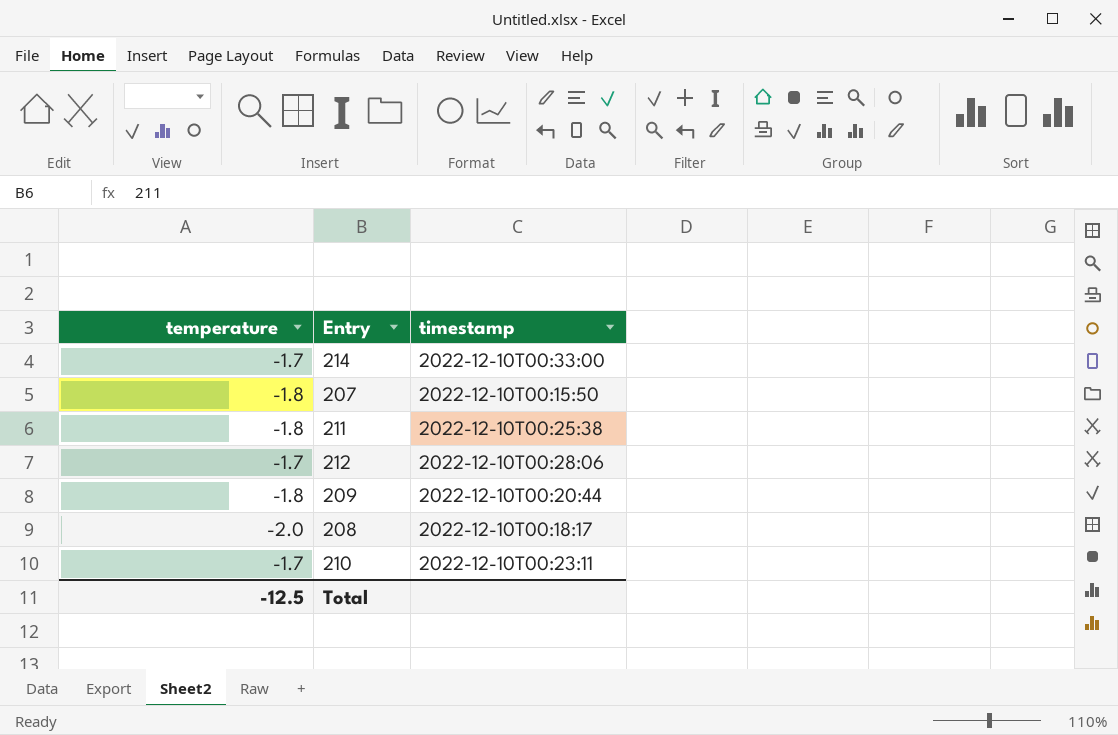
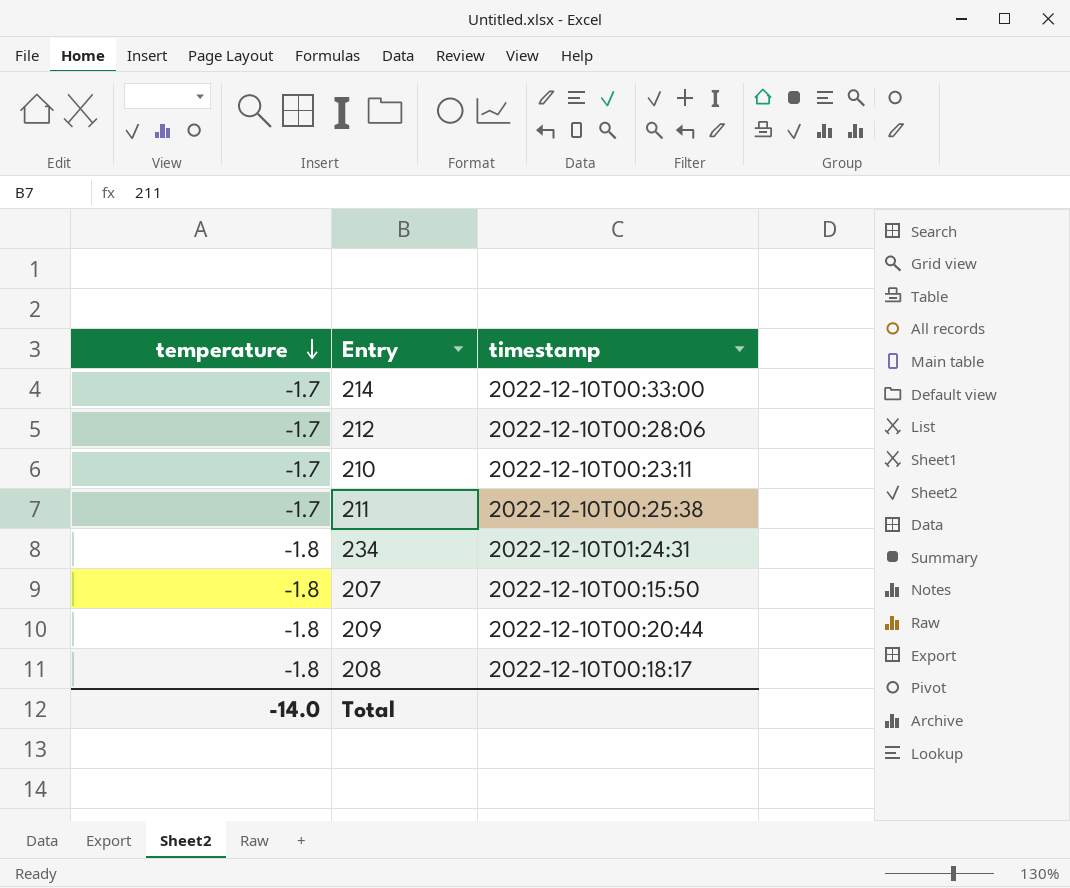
row order: none -> temperature descending
211 | temperature: -1.8 -> -1.7
row 234: none -> -1.8 | 2022-12-10T01:24:31
208 | temperature: -2.0 -> -1.8
Total | temperature: -12.5 -> -14.0

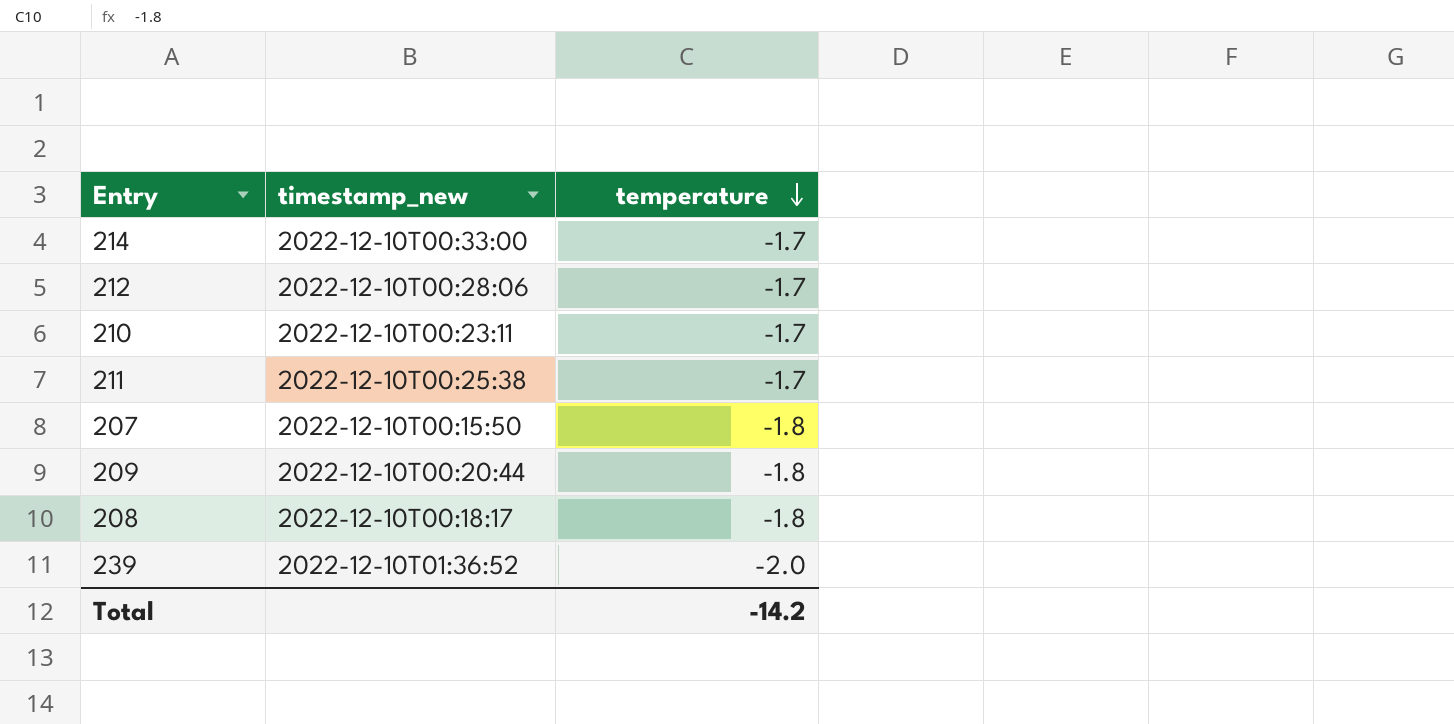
column name: timestamp -> timestamp_new
column temperature | position: 1 -> 3
row 234: -1.8 | 2022-12-10T01:24:31 -> none
row 239: none -> 2022-12-10T01:36:52 | -2.0
Total | temperature: -14.0 -> -14.2

